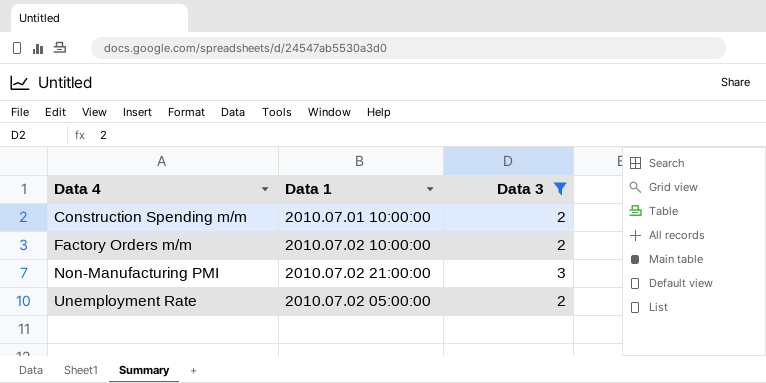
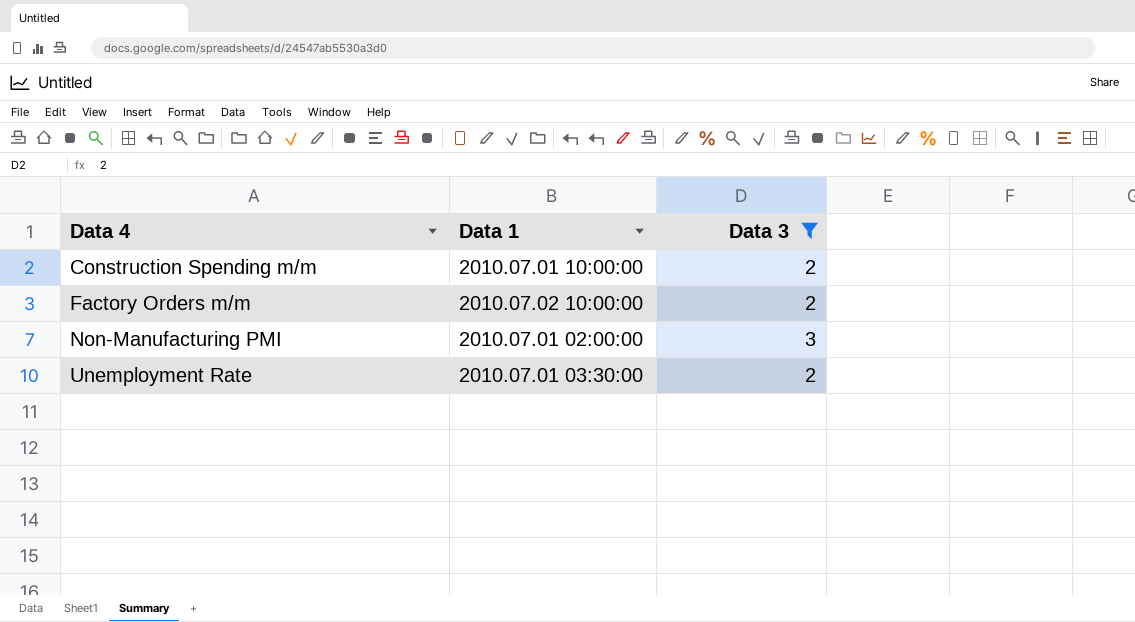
Non-Manufacturing PMI | Data 1: 2010.07.02 21:00:00 -> 2010.07.01 02:00:00
Unemployment Rate | Data 1: 2010.07.02 05:00:00 -> 2010.07.01 03:30:00

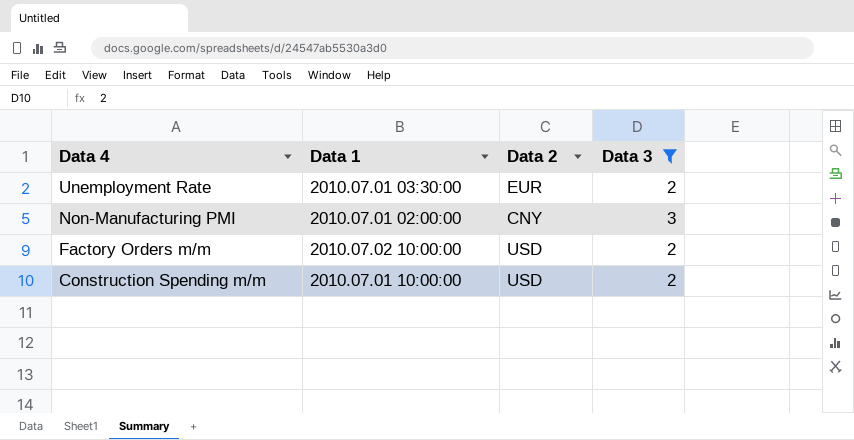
row order: Data 4 ascending -> Data 4 descending
column Data 2 | position: none -> 3

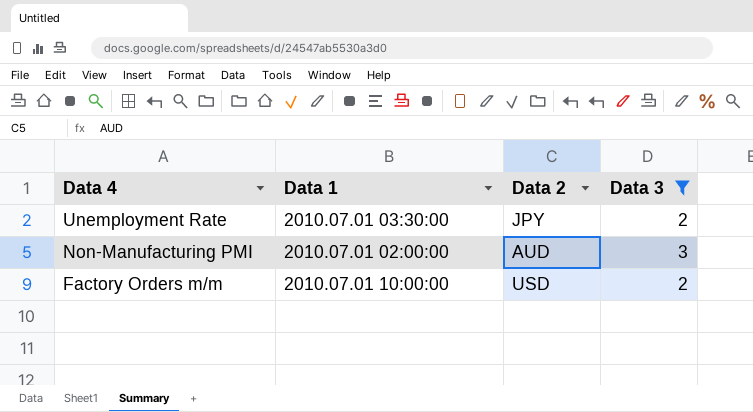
row Construction Spending m/m: 2010.07.01 10:00:00 | USD | 2 -> none
Unemployment Rate | Data 2: EUR -> JPY
Non-Manufacturing PMI | Data 2: CNY -> AUD
Factory Orders m/m | Data 1: 2010.07.02 10:00:00 -> 2010.07.01 10:00:00

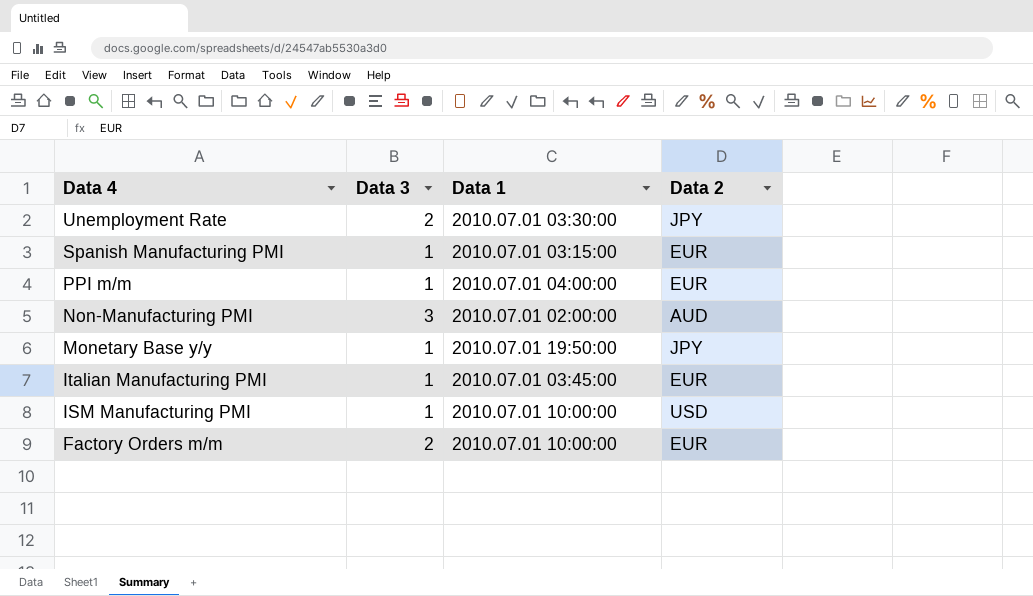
filter: Data 3 != 1 -> none
column Data 3 | position: 4 -> 2
Factory Orders m/m | Data 2: USD -> EUR

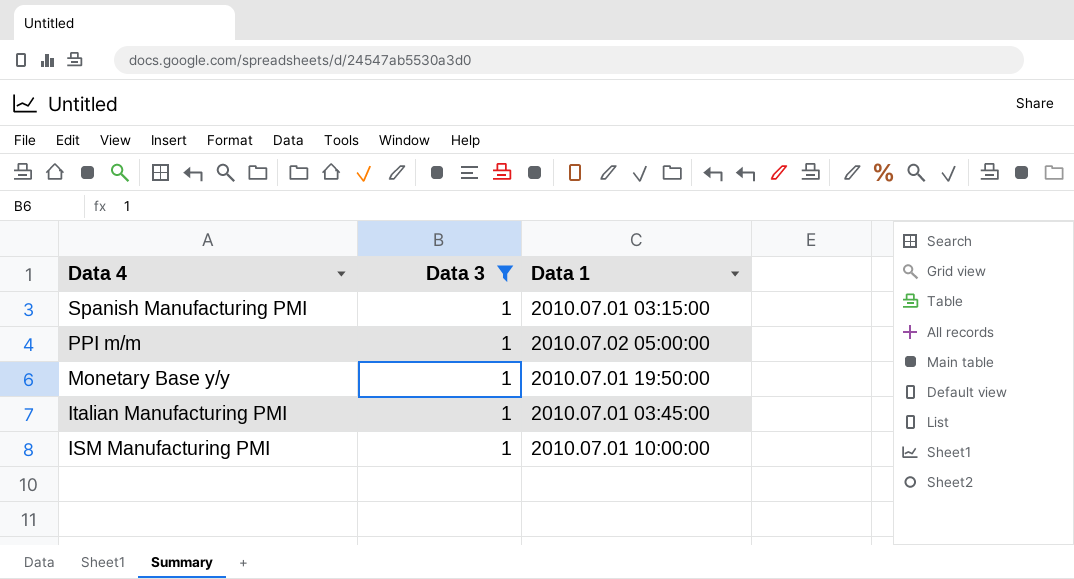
filter: none -> Data 3 = 1
column Data 2 | position: 4 -> none
PPI m/m | Data 1: 2010.07.01 04:00:00 -> 2010.07.02 05:00:00

